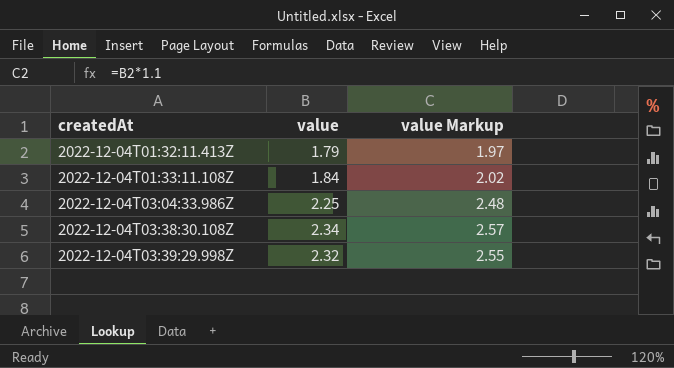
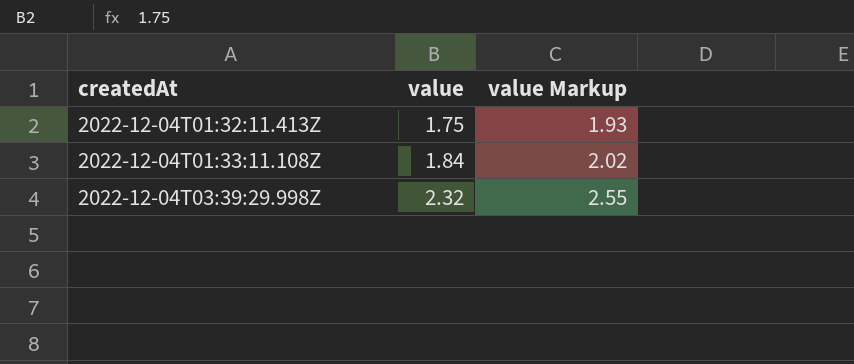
row 2022-12-04T03:04:33.986Z: 2.25 | 2.48 -> none
row 2022-12-04T03:38:30.108Z: 2.34 | 2.57 -> none
2022-12-04T01:32:11.413Z | value: 1.79 -> 1.75
2022-12-04T01:32:11.413Z | value Markup: 1.97 -> 1.93

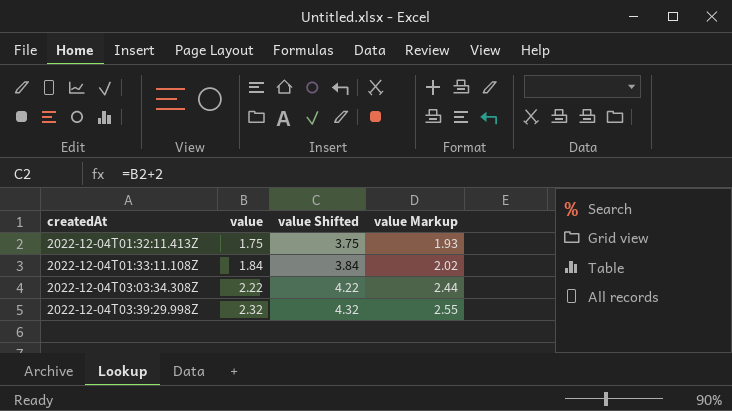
column value Shifted | formula: none -> [value] + 2
row 2022-12-04T03:03:34.308Z: none -> 2.22 | 4.22 | 2.44

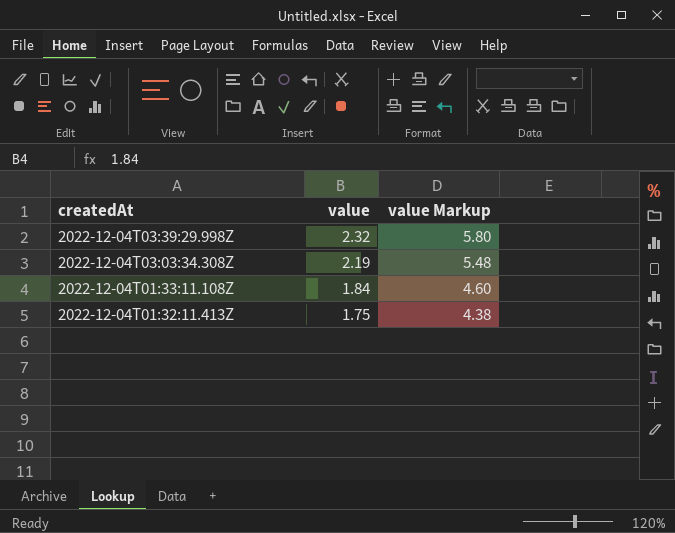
row order: createdAt ascending -> createdAt descending
column value Shifted | formula: [value] + 2 -> none
column value Markup | formula: [value] * 1.1 -> [value] * 2.5
2022-12-04T03:03:34.308Z | value: 2.22 -> 2.19

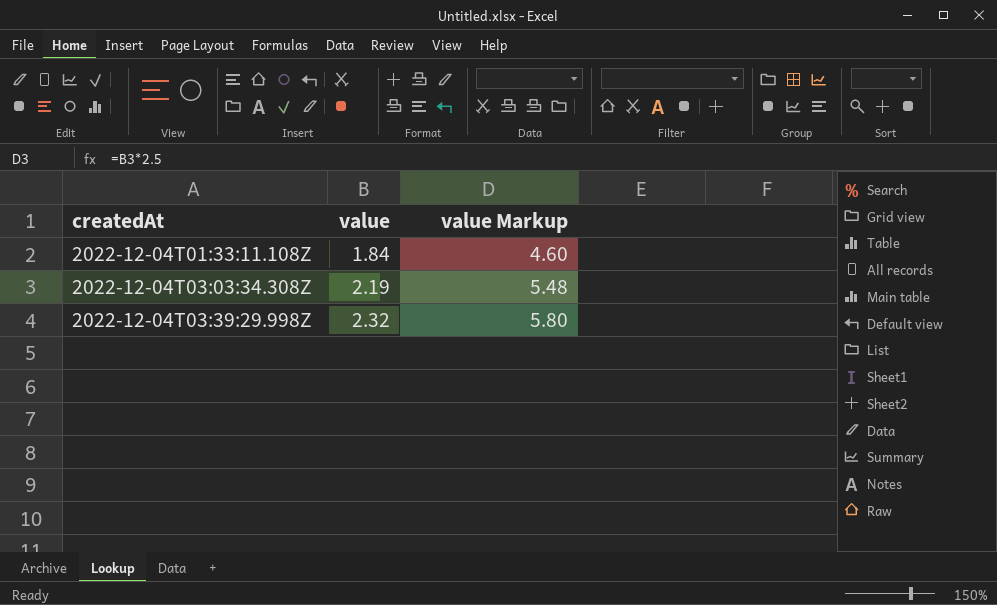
row order: createdAt descending -> createdAt ascending
row 2022-12-04T01:32:11.413Z: 1.75 | 4.38 -> none

